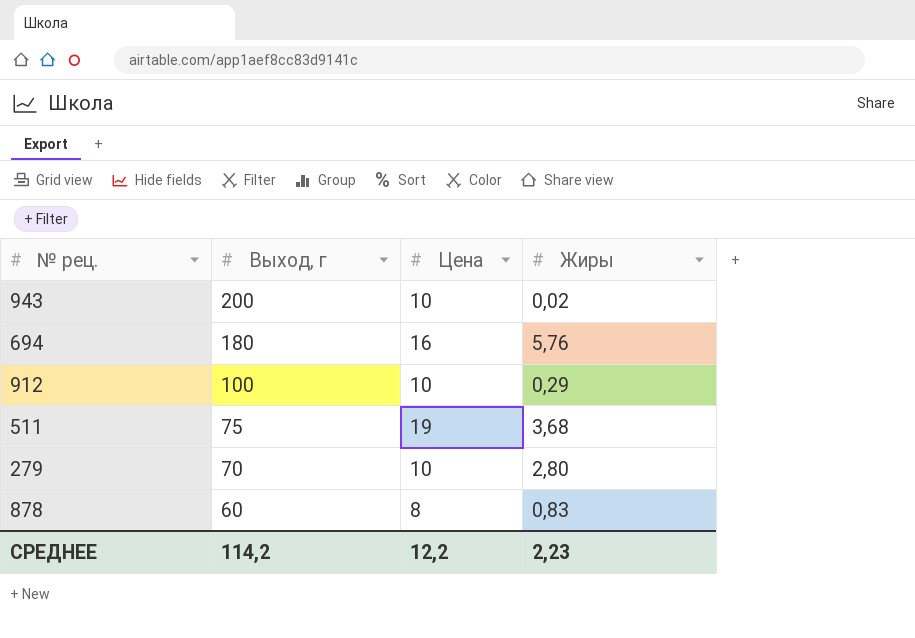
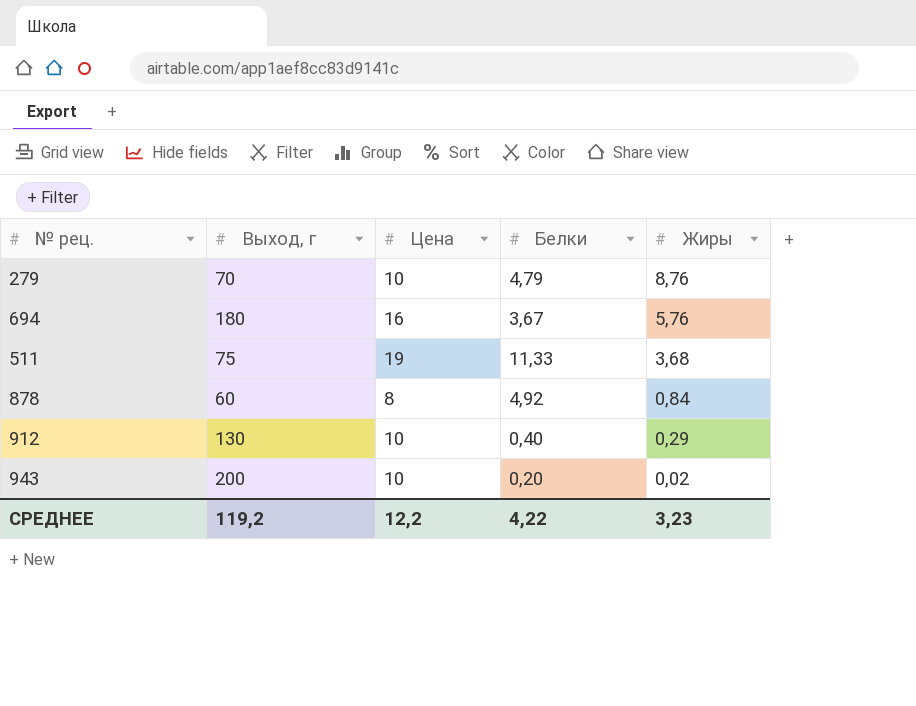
row order: Выход, г descending -> Жиры descending
column Белки | position: none -> 4
279 | Жиры: 2,80 -> 8,76
878 | Жиры: 0,83 -> 0,84
912 | Выход, г: 100 -> 130
СРЕДНЕЕ | Выход, г: 114,2 -> 119,2
СРЕДНЕЕ | Жиры: 2,23 -> 3,23

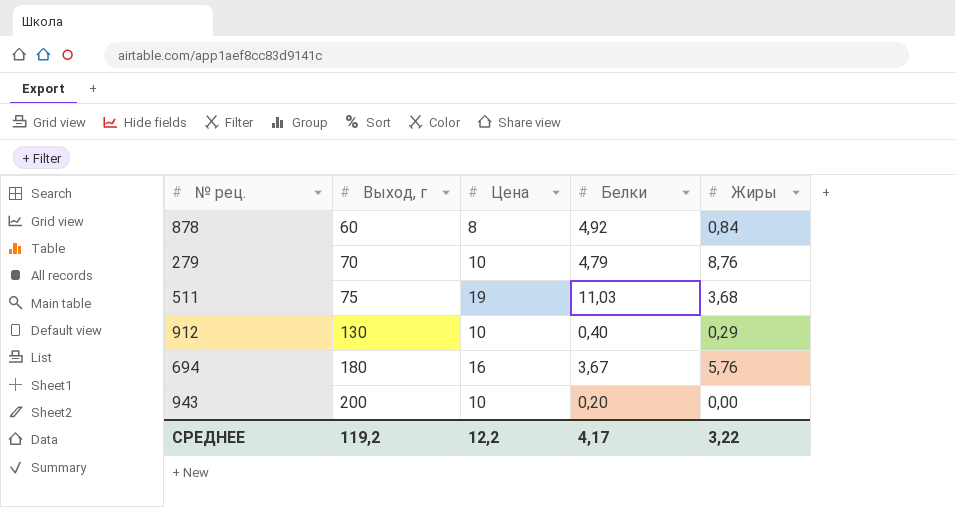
row order: Жиры descending -> Выход, г ascending
511 | Белки: 11,33 -> 11,03
943 | Жиры: 0,02 -> 0,00
СРЕДНЕЕ | Белки: 4,22 -> 4,17
СРЕДНЕЕ | Жиры: 3,23 -> 3,22

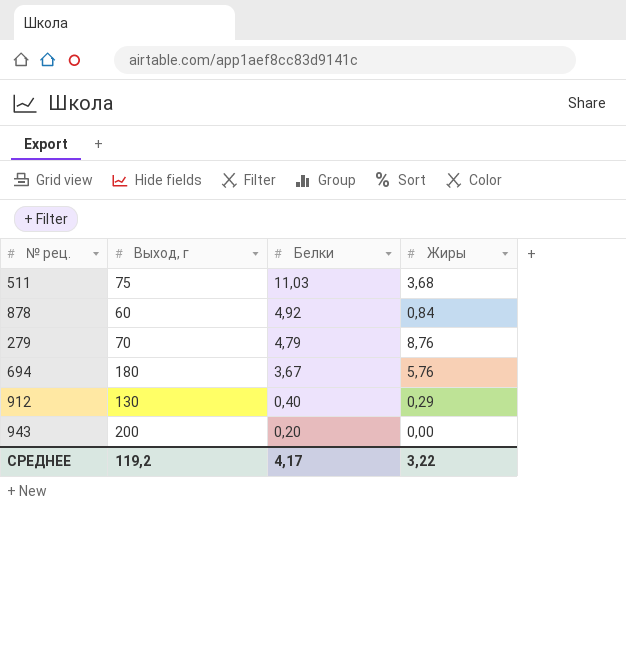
row order: Выход, г ascending -> Белки descending
column Цена | position: 3 -> none

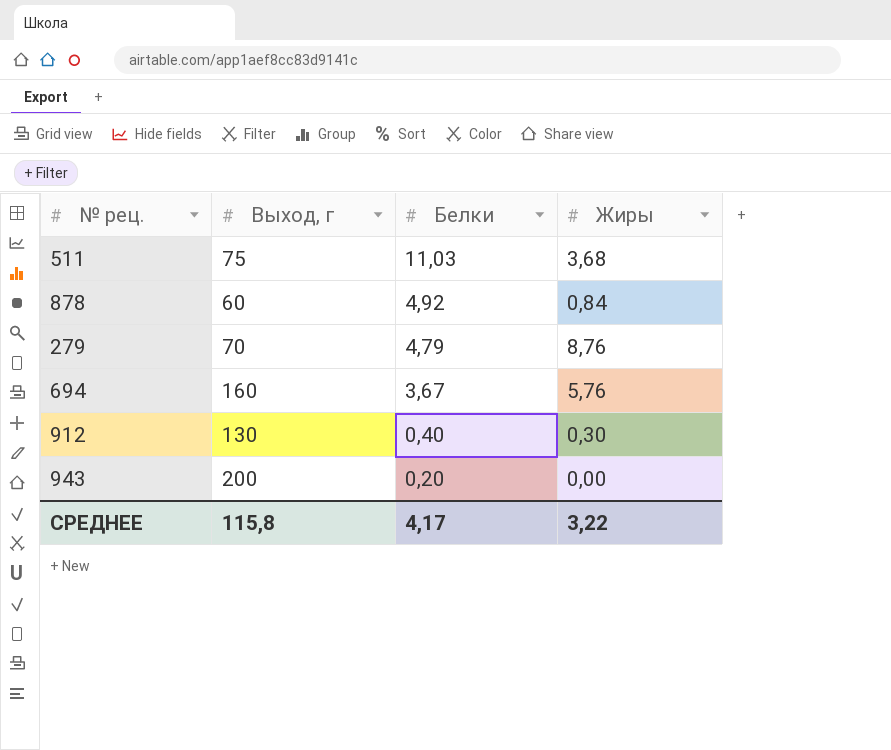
694 | Выход, г: 180 -> 160
912 | Жиры: 0,29 -> 0,30
СРЕДНЕЕ | Выход, г: 119,2 -> 115,8

